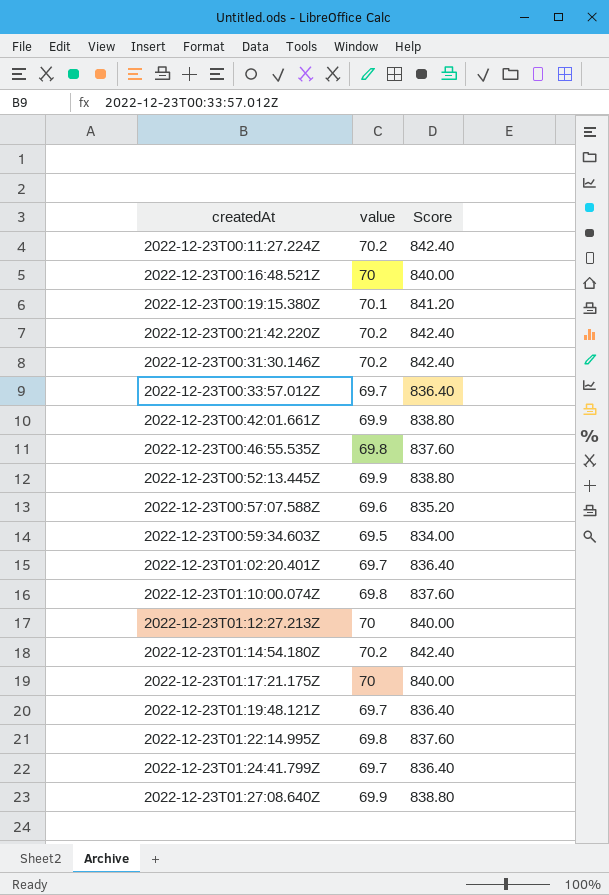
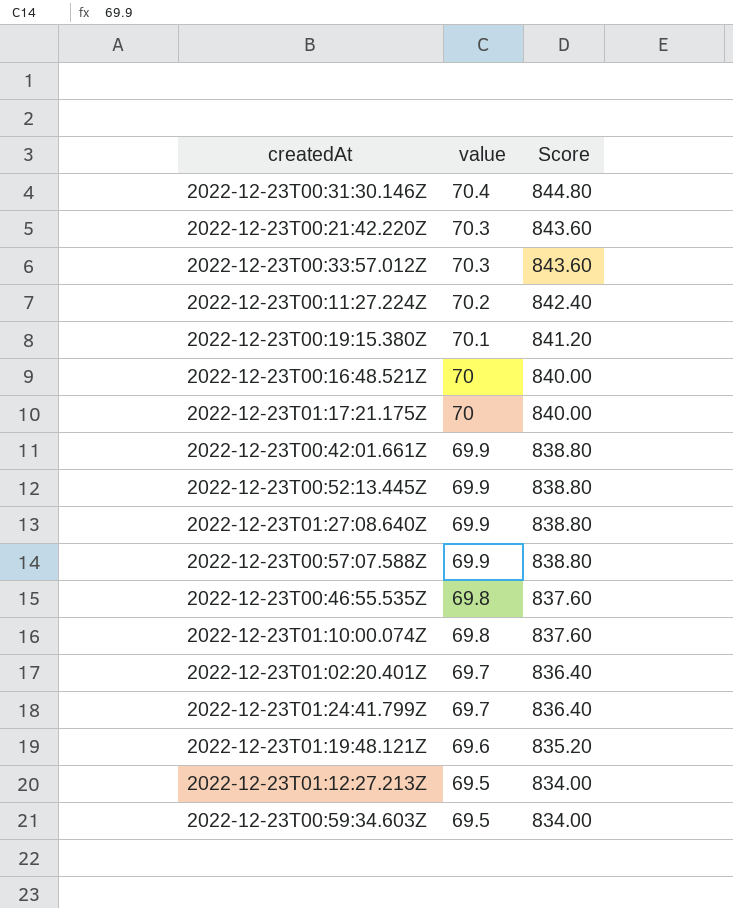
row order: createdAt ascending -> value descending
row 2022-12-23T01:14:54.180Z: 70.2 | 842.40 -> none
row 2022-12-23T01:22:14.995Z: 69.8 | 837.60 -> none
2022-12-23T00:31:30.146Z | value: 70.2 -> 70.4
2022-12-23T00:31:30.146Z | Score: 842.40 -> 844.80
2022-12-23T00:21:42.220Z | value: 70.2 -> 70.3
2022-12-23T00:21:42.220Z | Score: 842.40 -> 843.60
2022-12-23T00:33:57.012Z | value: 69.7 -> 70.3
2022-12-23T00:33:57.012Z | Score: 836.40 -> 843.60
2022-12-23T00:57:07.588Z | value: 69.6 -> 69.9
2022-12-23T00:57:07.588Z | Score: 835.20 -> 838.80
2022-12-23T01:19:48.121Z | value: 69.7 -> 69.6
2022-12-23T01:19:48.121Z | Score: 836.40 -> 835.20
2022-12-23T01:12:27.213Z | value: 70 -> 69.5
2022-12-23T01:12:27.213Z | Score: 840.00 -> 834.00

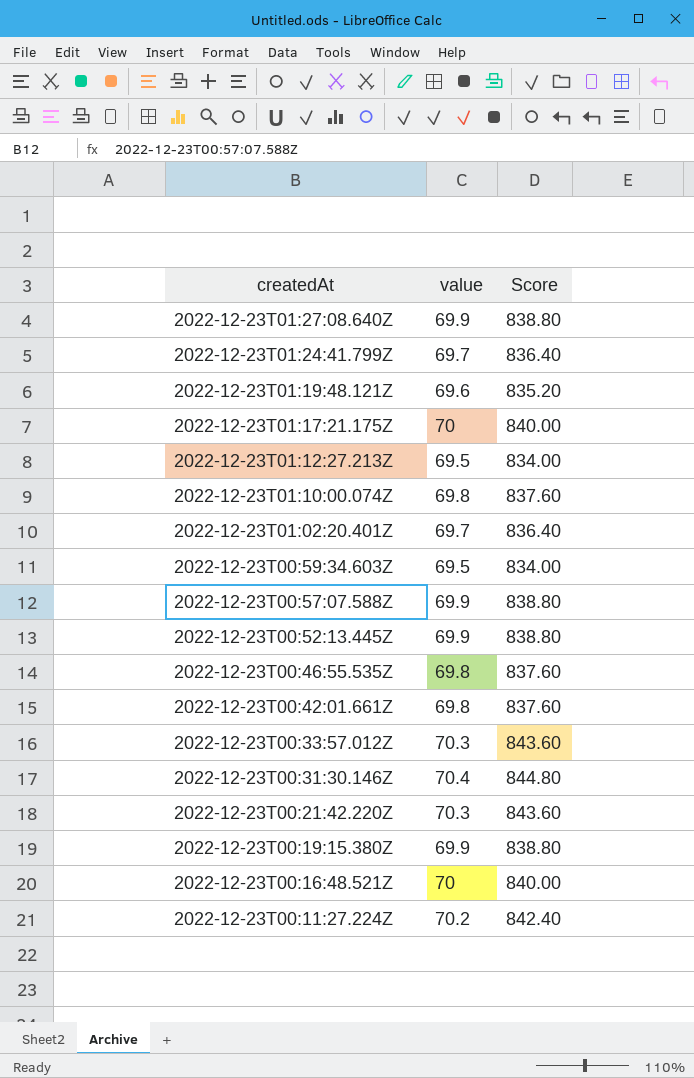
row order: value descending -> createdAt descending
2022-12-23T00:42:01.661Z | value: 69.9 -> 69.8
2022-12-23T00:42:01.661Z | Score: 838.80 -> 837.60
2022-12-23T00:19:15.380Z | value: 70.1 -> 69.9
2022-12-23T00:19:15.380Z | Score: 841.20 -> 838.80

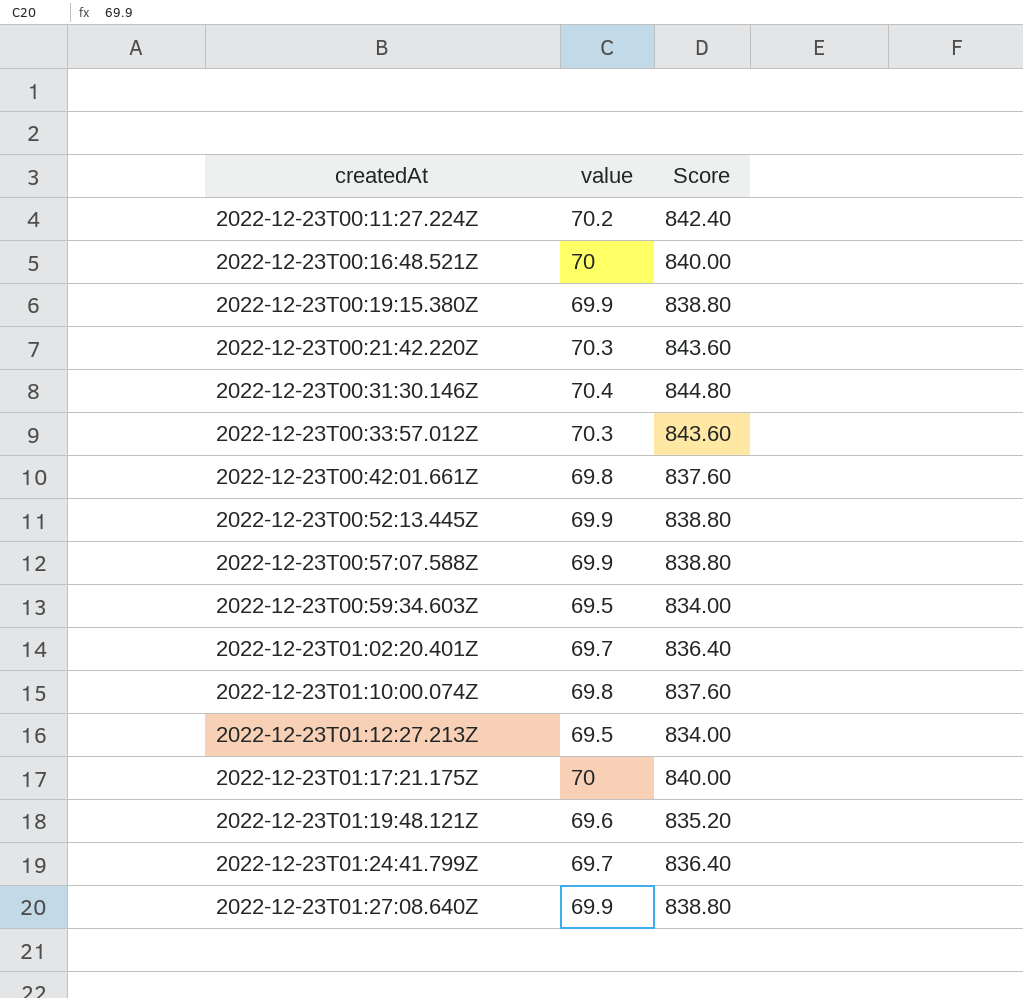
row order: createdAt descending -> createdAt ascending
row 2022-12-23T00:46:55.535Z: 69.8 | 837.60 -> none

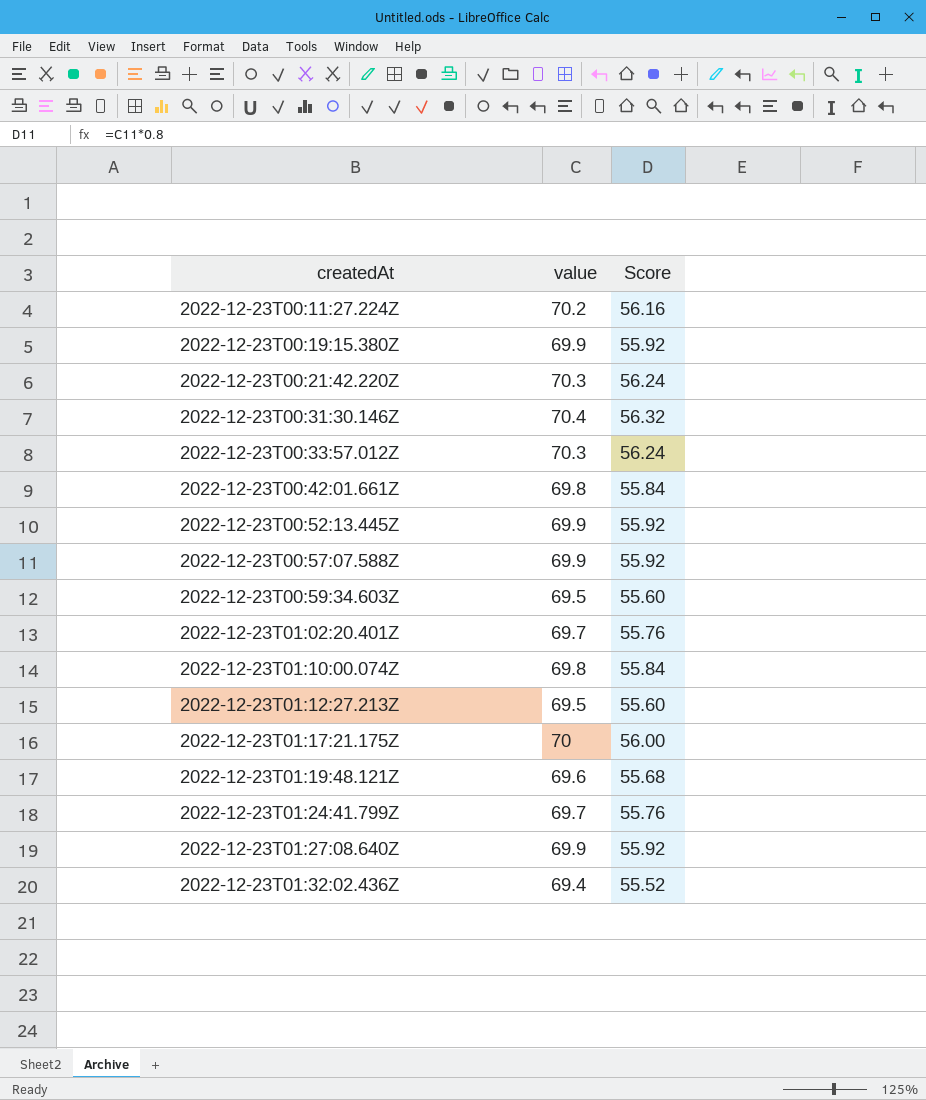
column Score | formula: [value] * 12 -> [value] * 0.8
row 2022-12-23T00:16:48.521Z: 70 | 840.00 -> none
row 2022-12-23T01:32:02.436Z: none -> 69.4 | 55.52

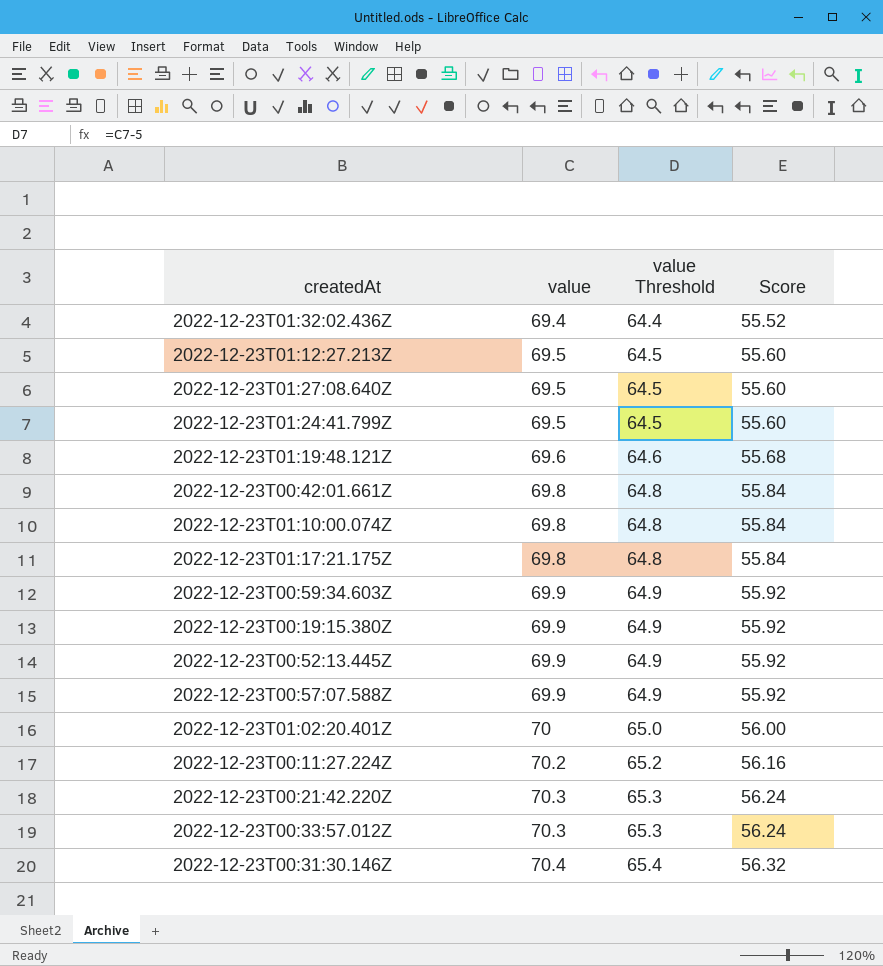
row order: createdAt ascending -> value ascending
column value Threshold | formula: none -> [value] - 5
2022-12-23T01:27:08.640Z | value: 69.9 -> 69.5
2022-12-23T01:27:08.640Z | Score: 55.92 -> 55.60
2022-12-23T01:24:41.799Z | value: 69.7 -> 69.5
2022-12-23T01:24:41.799Z | Score: 55.76 -> 55.60
2022-12-23T01:17:21.175Z | value: 70 -> 69.8
2022-12-23T01:17:21.175Z | Score: 56.00 -> 55.84
2022-12-23T00:59:34.603Z | value: 69.5 -> 69.9
2022-12-23T00:59:34.603Z | Score: 55.60 -> 55.92
2022-12-23T01:02:20.401Z | value: 69.7 -> 70
2022-12-23T01:02:20.401Z | Score: 55.76 -> 56.00

